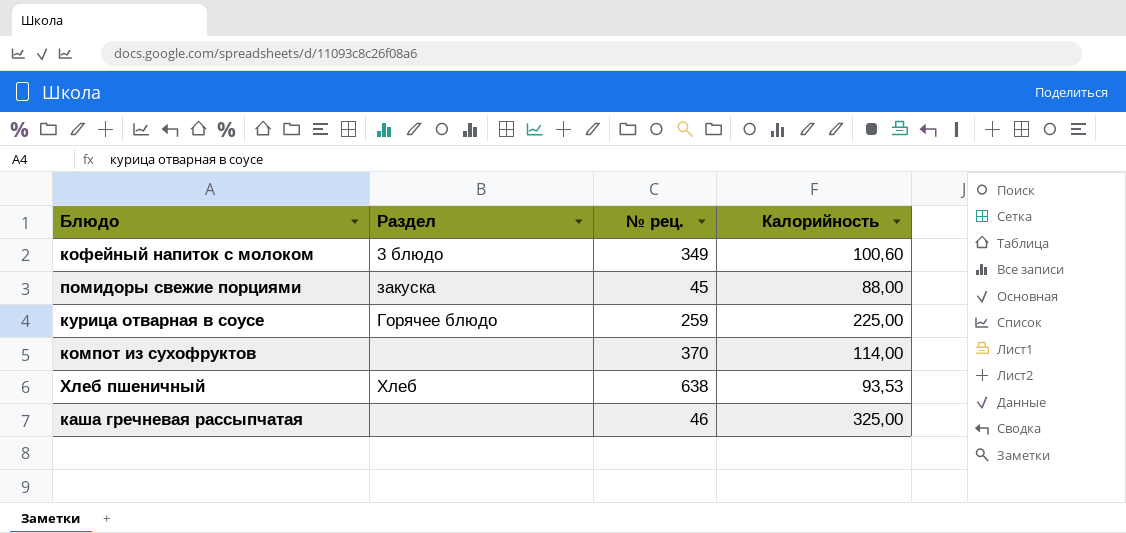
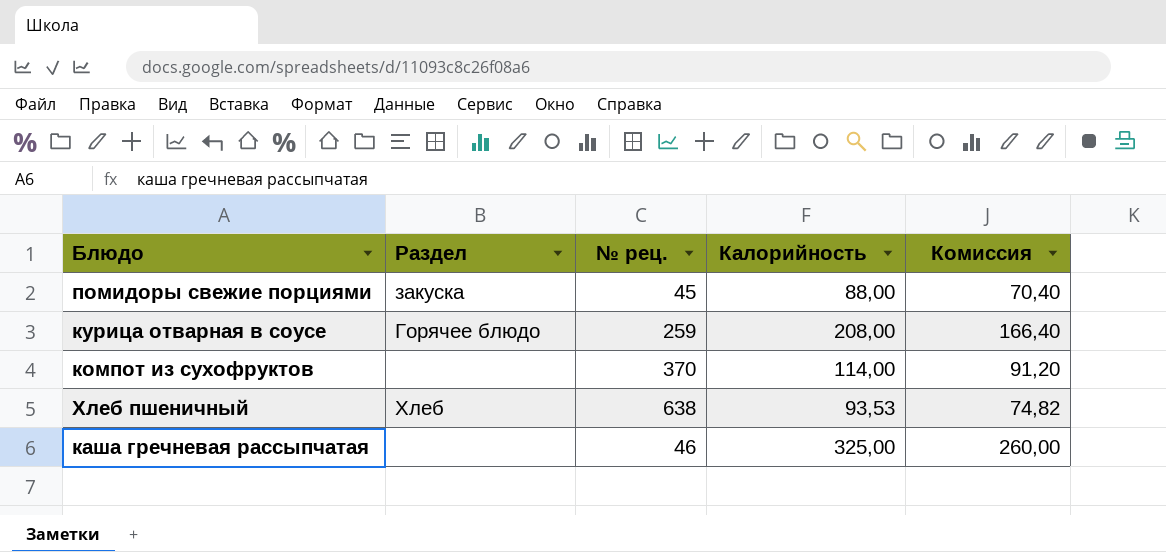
column Комиссия | formula: none -> [Калорийность] * 0,8
row кофейный напиток с молоком: 3 блюдо | 349 | 100,60 -> none
курица отварная в соусе | Калорийность: 225,00 -> 208,00

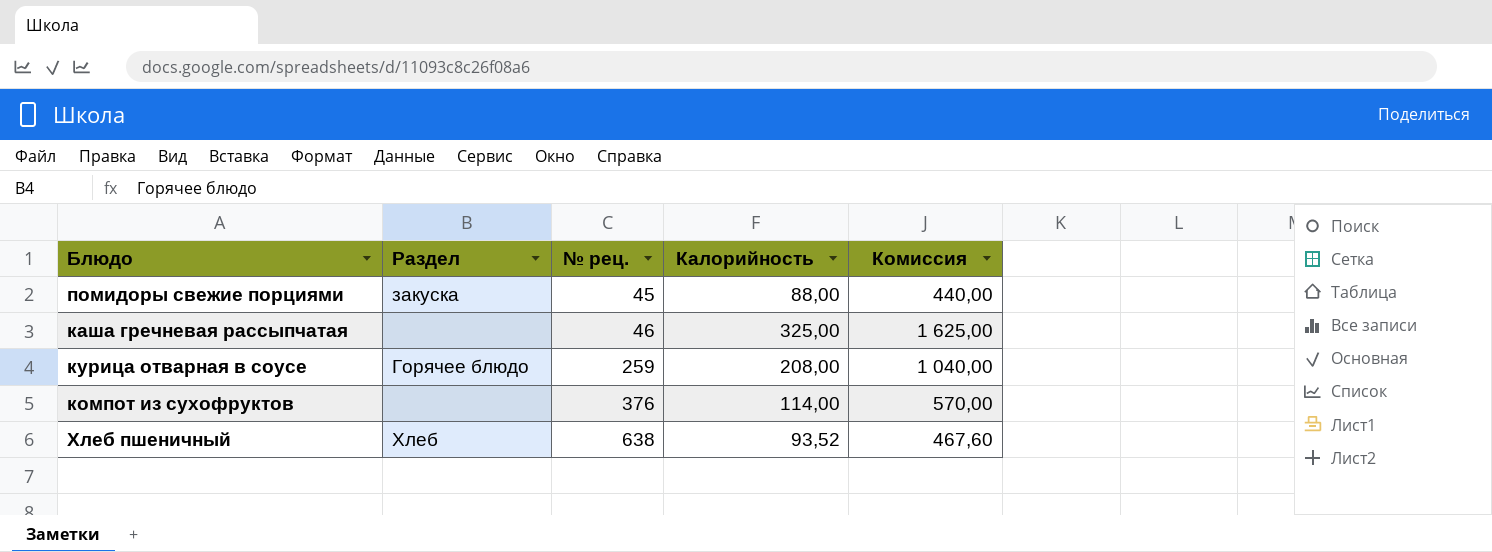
row order: none -> № рец. ascending
column Комиссия | formula: [Калорийность] * 0,8 -> [Калорийность] * 5
компот из сухофруктов | № рец.: 370 -> 376
Хлеб пшеничный | Калорийность: 93,53 -> 93,52

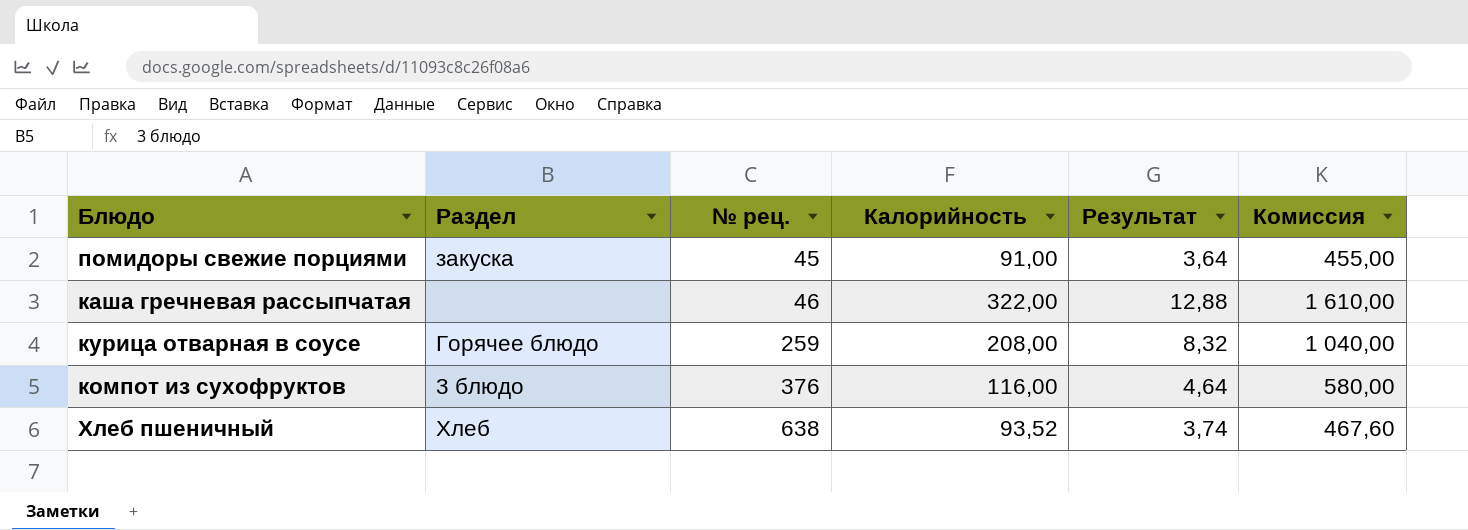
column Результат | formula: none -> [Калорийность] * 0,04
помидоры свежие порциями | Калорийность: 88,00 -> 91,00
помидоры свежие порциями | Комиссия: 440,00 -> 455,00
каша гречневая рассыпчатая | Калорийность: 325,00 -> 322,00
каша гречневая рассыпчатая | Комиссия: 1 625,00 -> 1 610,00
компот из сухофруктов | Раздел: none -> 3 блюдо
компот из сухофруктов | Калорийность: 114,00 -> 116,00
компот из сухофруктов | Комиссия: 570,00 -> 580,00

